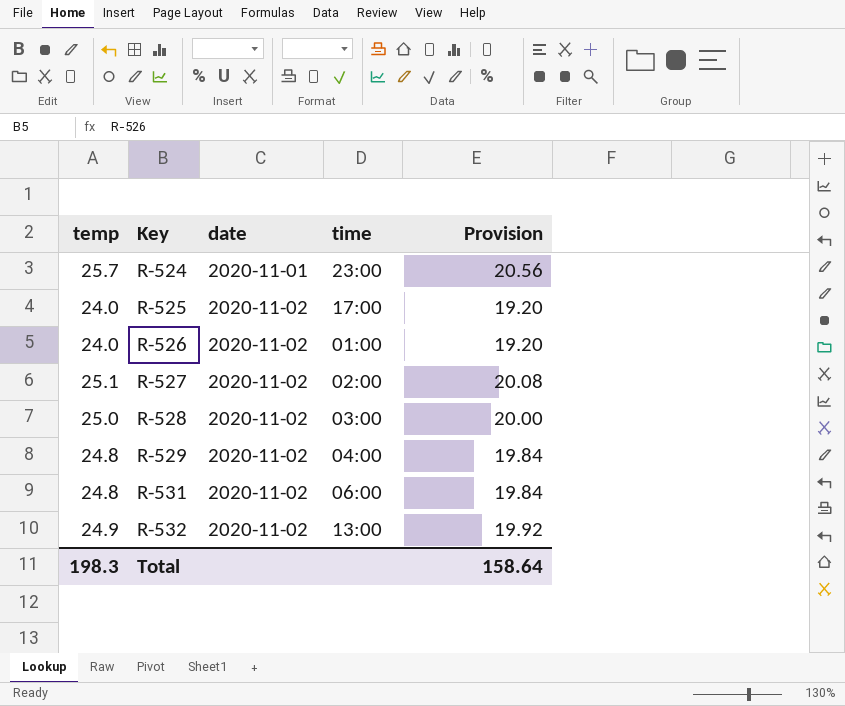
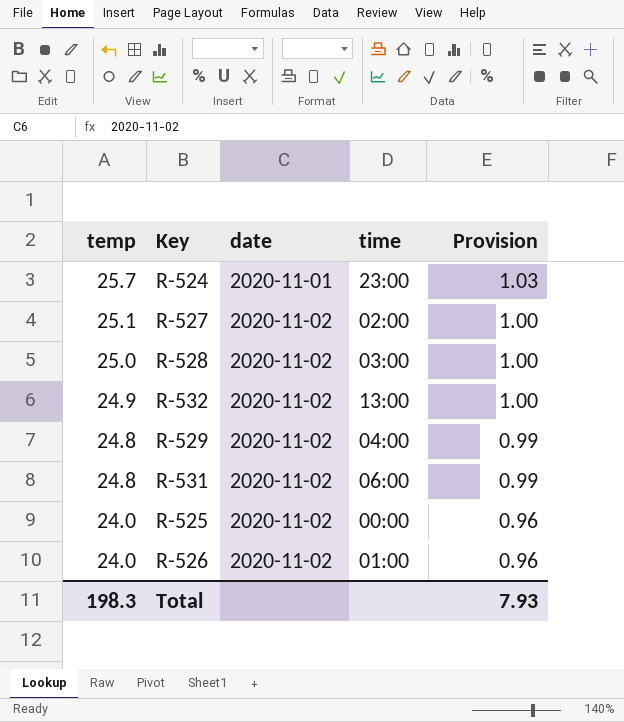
row order: Key ascending -> temp descending
column Provision | formula: [temp] * 0.8 -> [temp] * 0.04
R-525 | time: 17:00 -> 00:00
Total | Provision: 158.64 -> 7.93

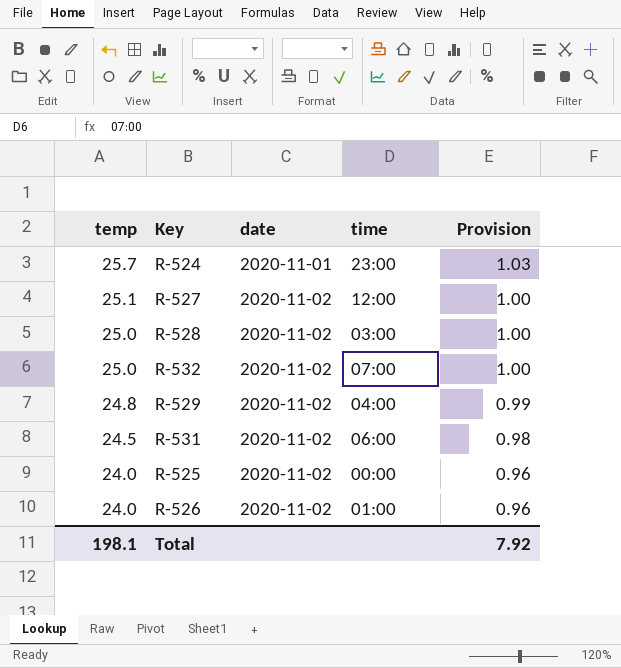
R-527 | time: 02:00 -> 12:00
R-532 | temp: 24.9 -> 25.0
R-532 | time: 13:00 -> 07:00
R-531 | temp: 24.8 -> 24.5
R-531 | Provision: 0.99 -> 0.98
Total | temp: 198.3 -> 198.1
Total | Provision: 7.93 -> 7.92

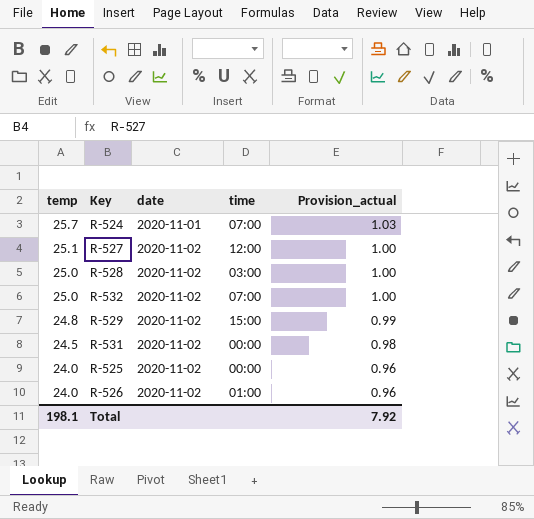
column name: Provision -> Provision_actual
R-524 | time: 23:00 -> 07:00
R-529 | time: 04:00 -> 15:00
R-531 | time: 06:00 -> 00:00

